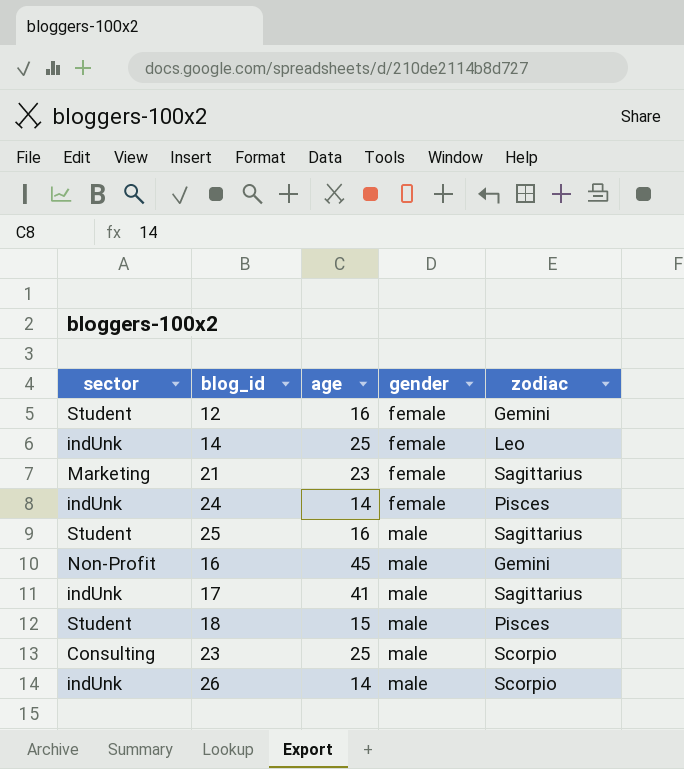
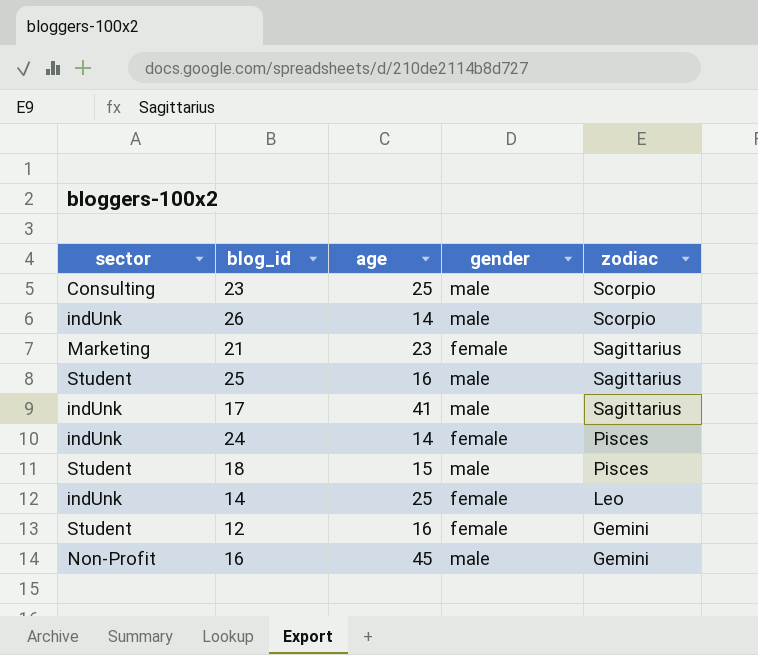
row order: gender ascending -> zodiac descending

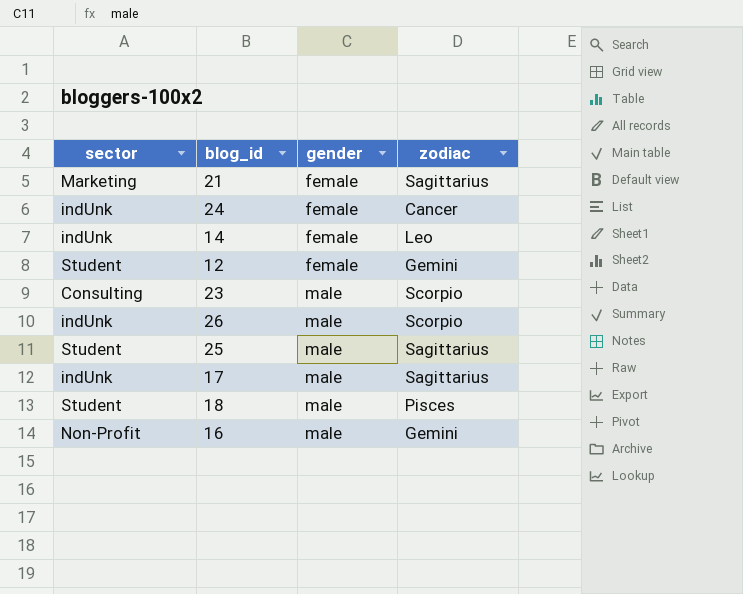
row order: zodiac descending -> gender ascending
column age | position: 3 -> none
24 | zodiac: Pisces -> Cancer

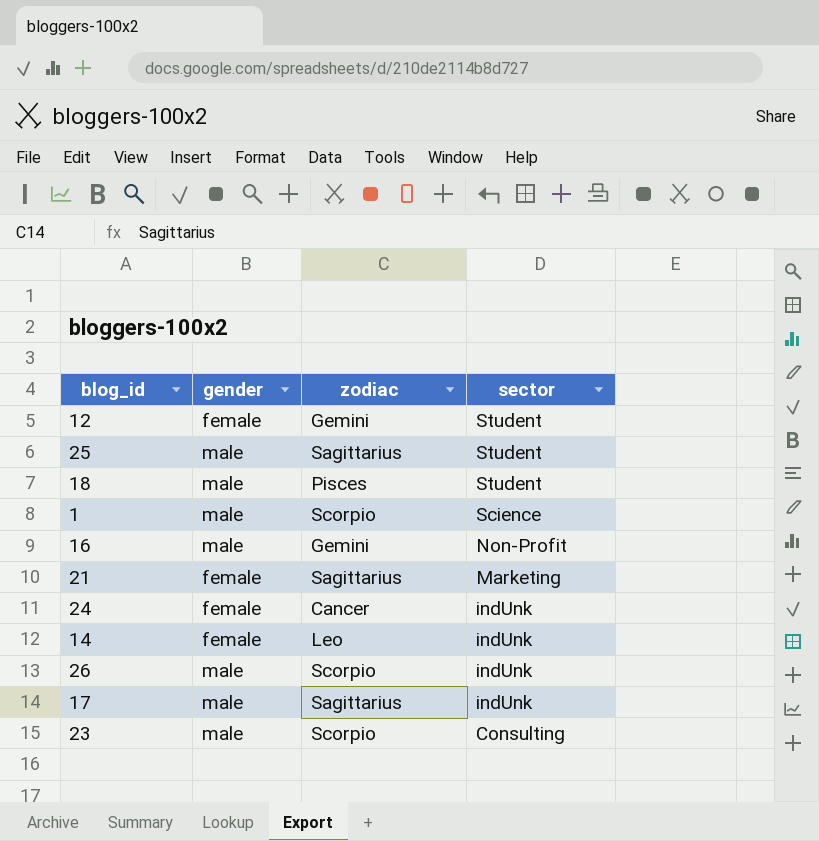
row order: gender ascending -> sector descending
column sector | position: 1 -> 4
row 1: none -> male | Scorpio | Science

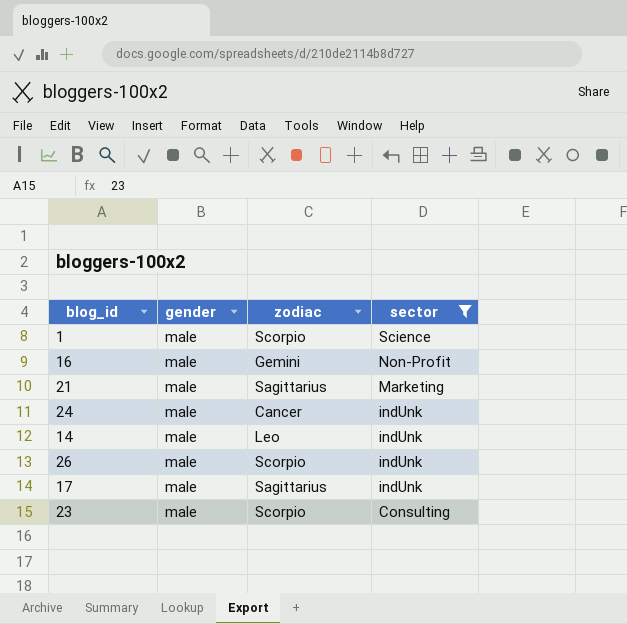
filter: none -> sector != Student
21 | gender: female -> male
24 | gender: female -> male
14 | gender: female -> male

